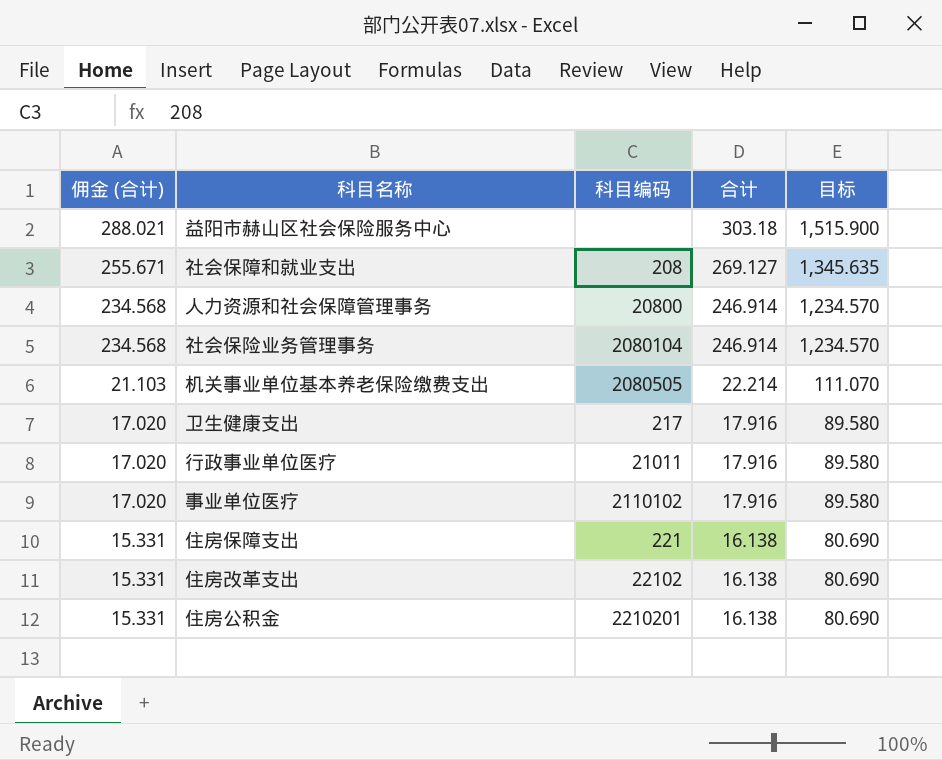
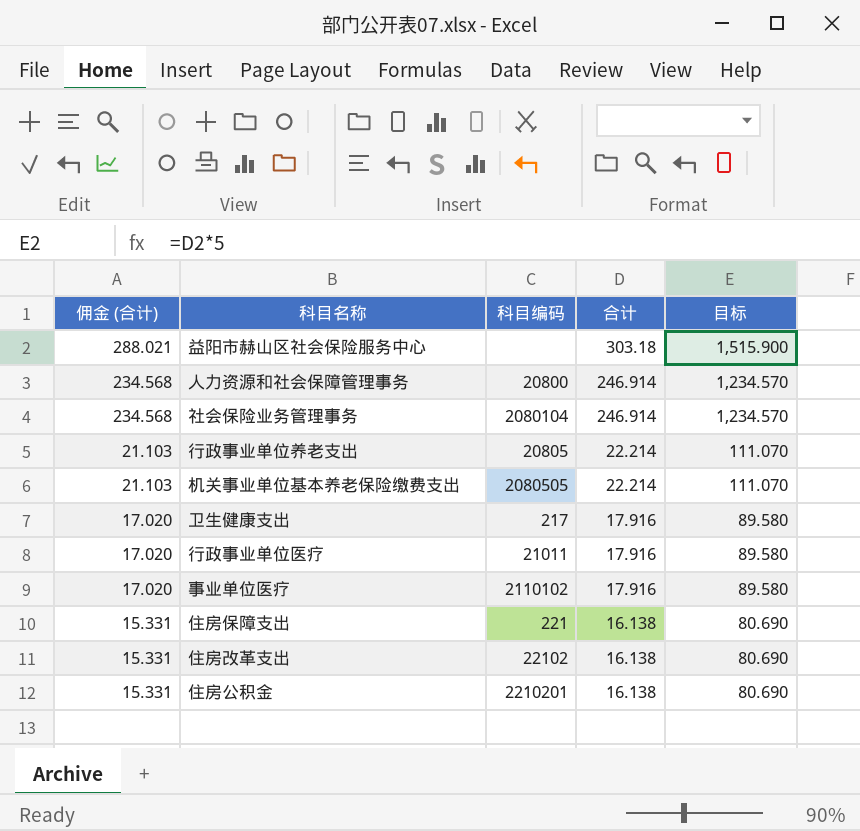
row 社会保障和就业支出: 255.671 | 208 | 269.127 | 1,345.635 -> none
row 行政事业单位养老支出: none -> 21.103 | 20805 | 22.214 | 111.070

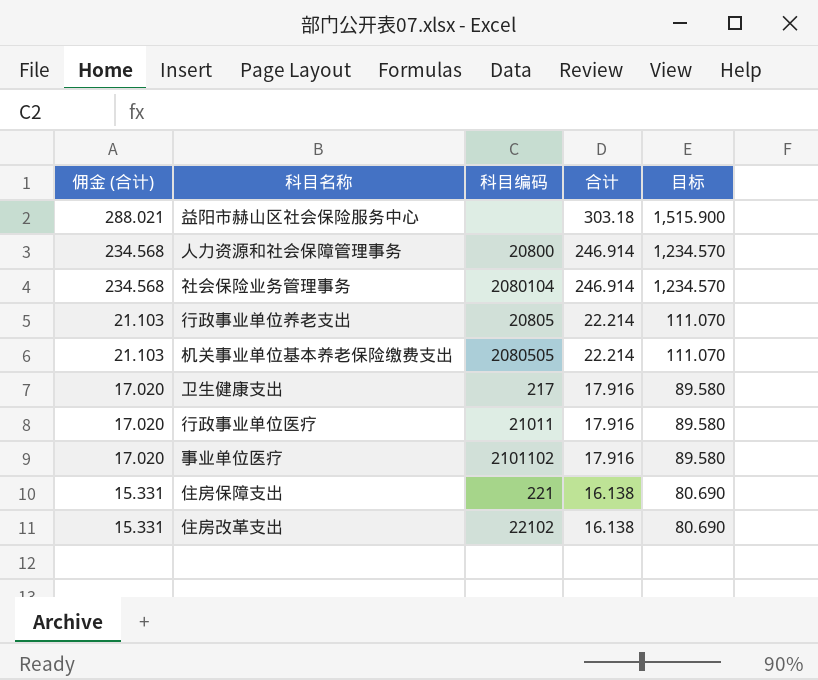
row 住房公积金: 15.331 | 2210201 | 16.138 | 80.690 -> none
事业单位医疗 | 科目编码: 2110102 -> 2101102

